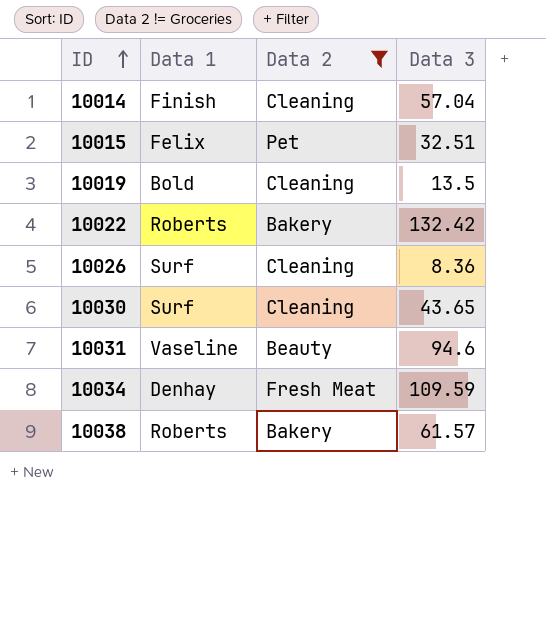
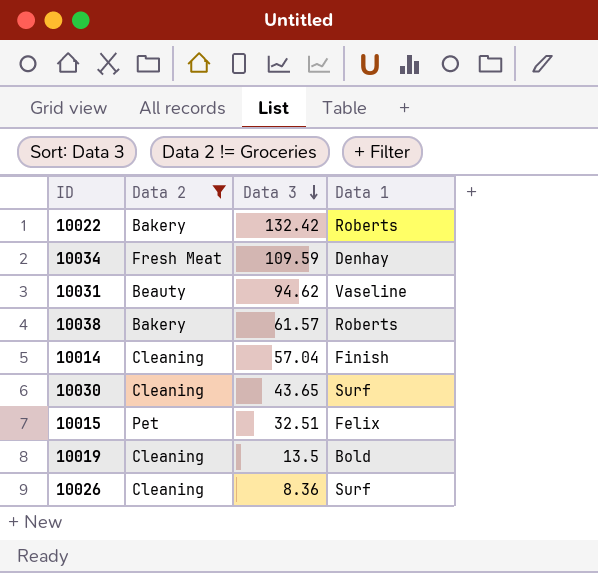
row order: ID ascending -> Data 3 descending
column Data 1 | position: 2 -> 4
10031 | Data 3: 94.6 -> 94.62

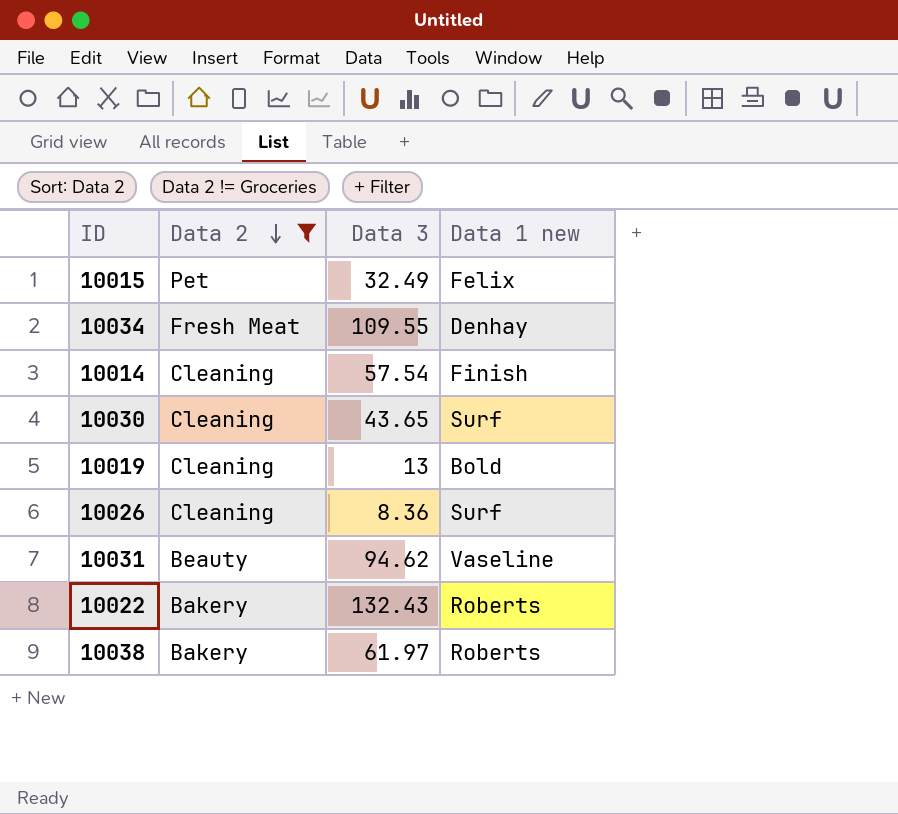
row order: Data 3 descending -> Data 2 descending
column name: Data 1 -> Data 1 new
10015 | Data 3: 32.51 -> 32.49
10034 | Data 3: 109.59 -> 109.55
10014 | Data 3: 57.04 -> 57.54
10019 | Data 3: 13.5 -> 13
10022 | Data 3: 132.42 -> 132.43
10038 | Data 3: 61.57 -> 61.97

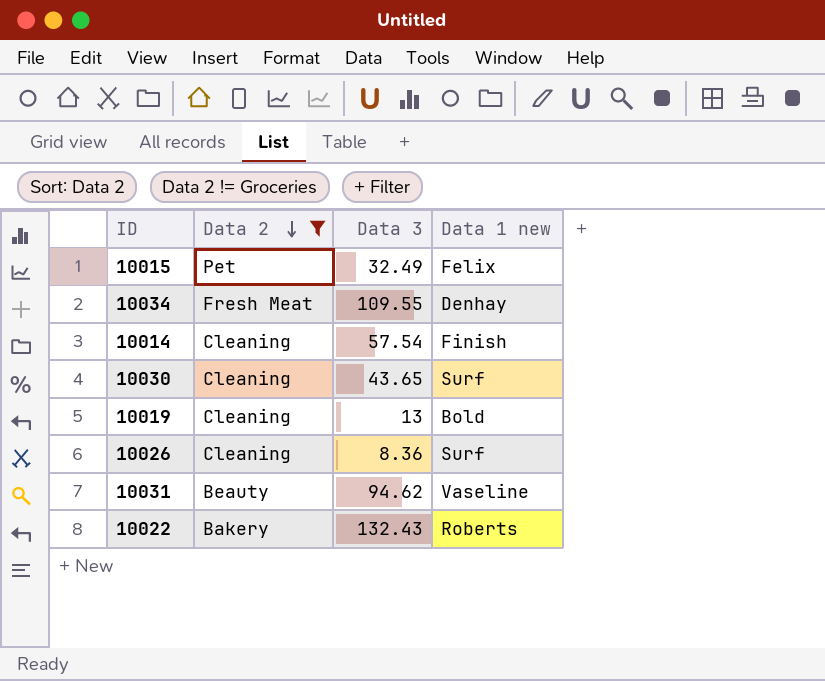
row 10038: Bakery | 61.97 | Roberts -> none

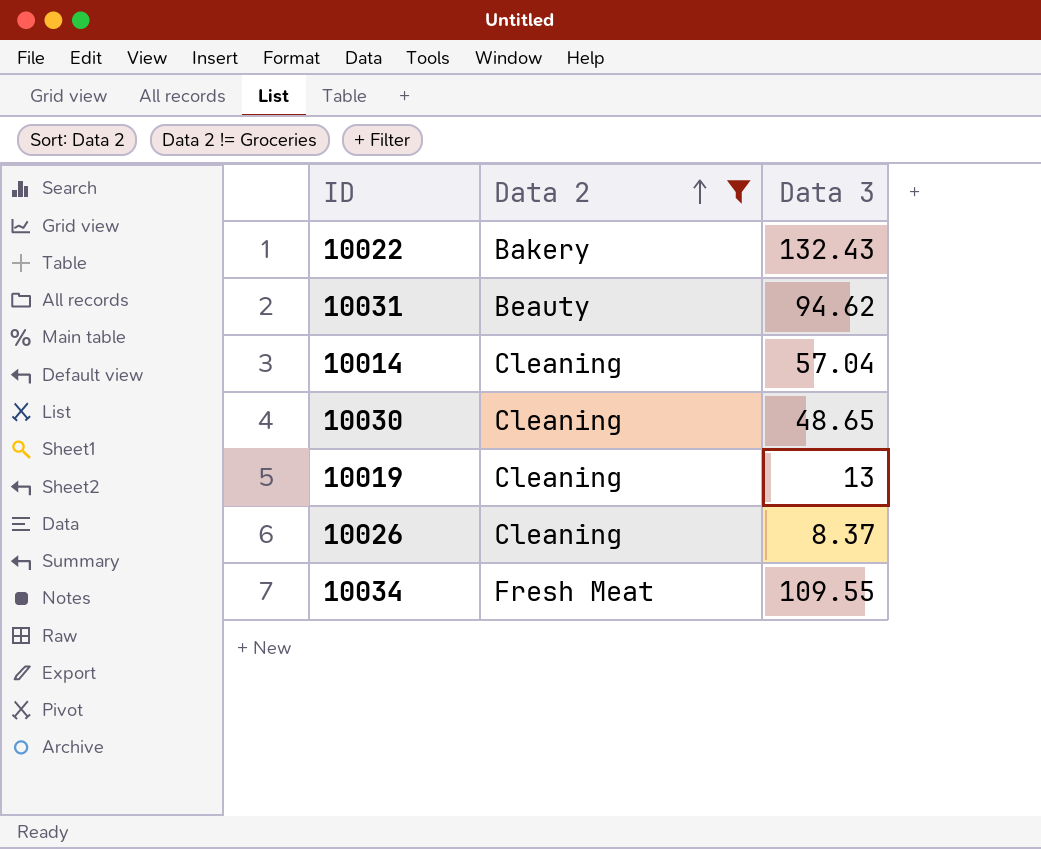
row order: Data 2 descending -> Data 2 ascending
column Data 1 new | position: 4 -> none
row 10015: Pet | 32.49 | Felix -> none
10014 | Data 3: 57.54 -> 57.04
10030 | Data 3: 43.65 -> 48.65
10026 | Data 3: 8.36 -> 8.37

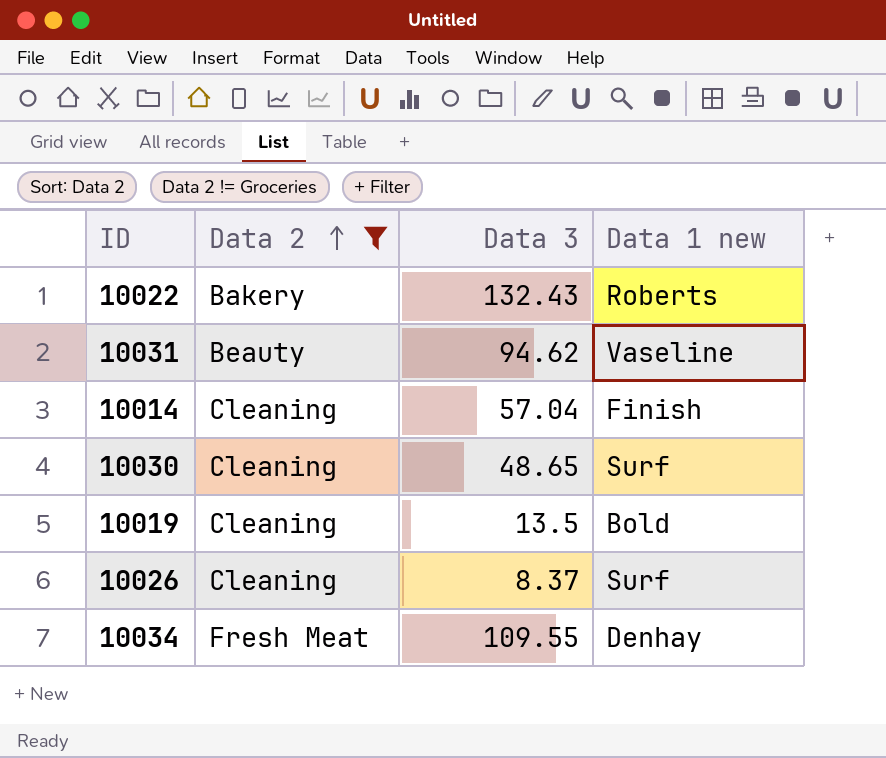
column Data 1 new | position: none -> 4
10019 | Data 3: 13 -> 13.5

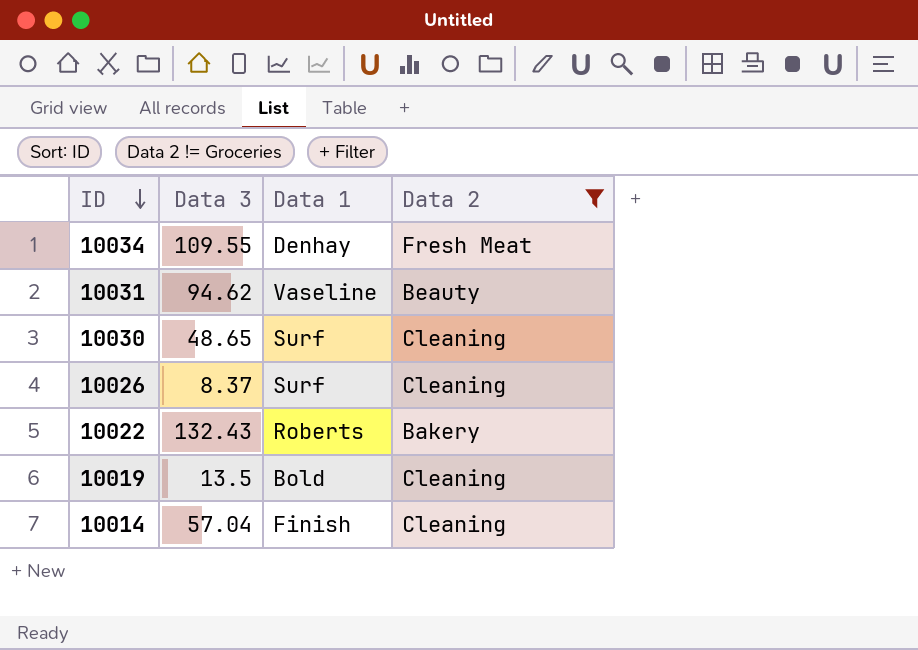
row order: Data 2 ascending -> ID descending
column name: Data 1 new -> Data 1
column Data 2 | position: 2 -> 4

